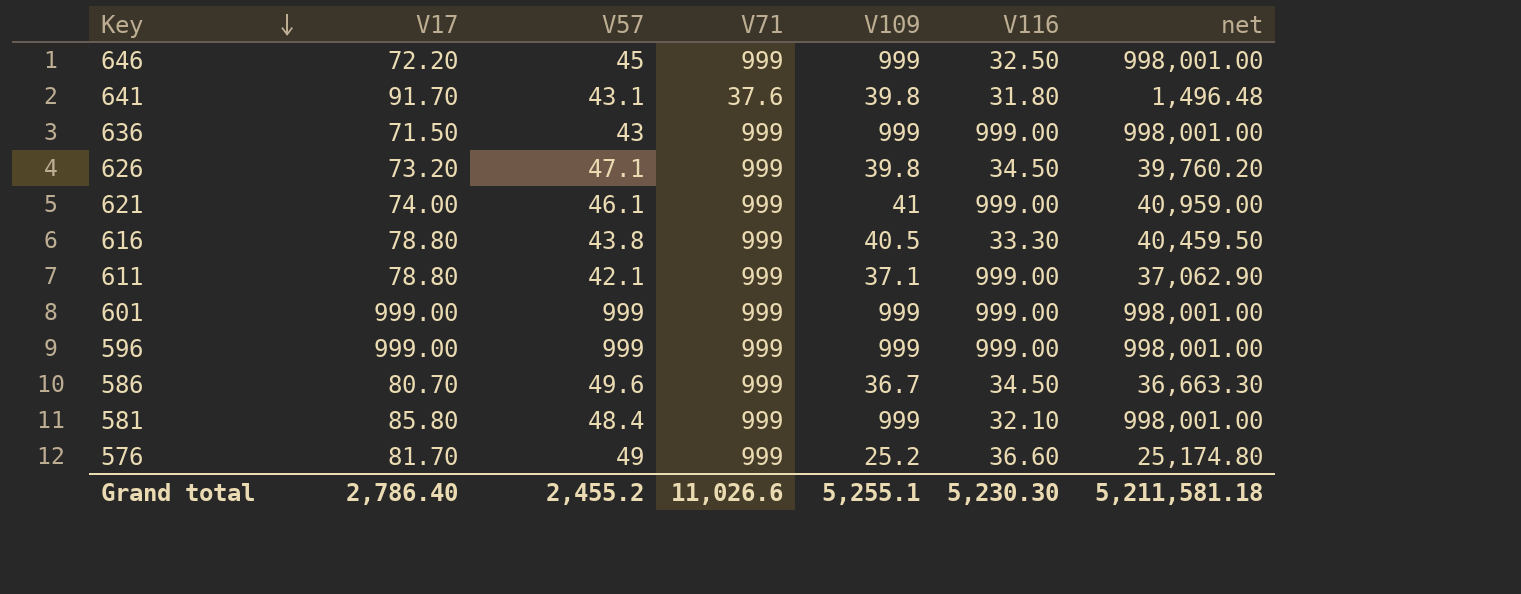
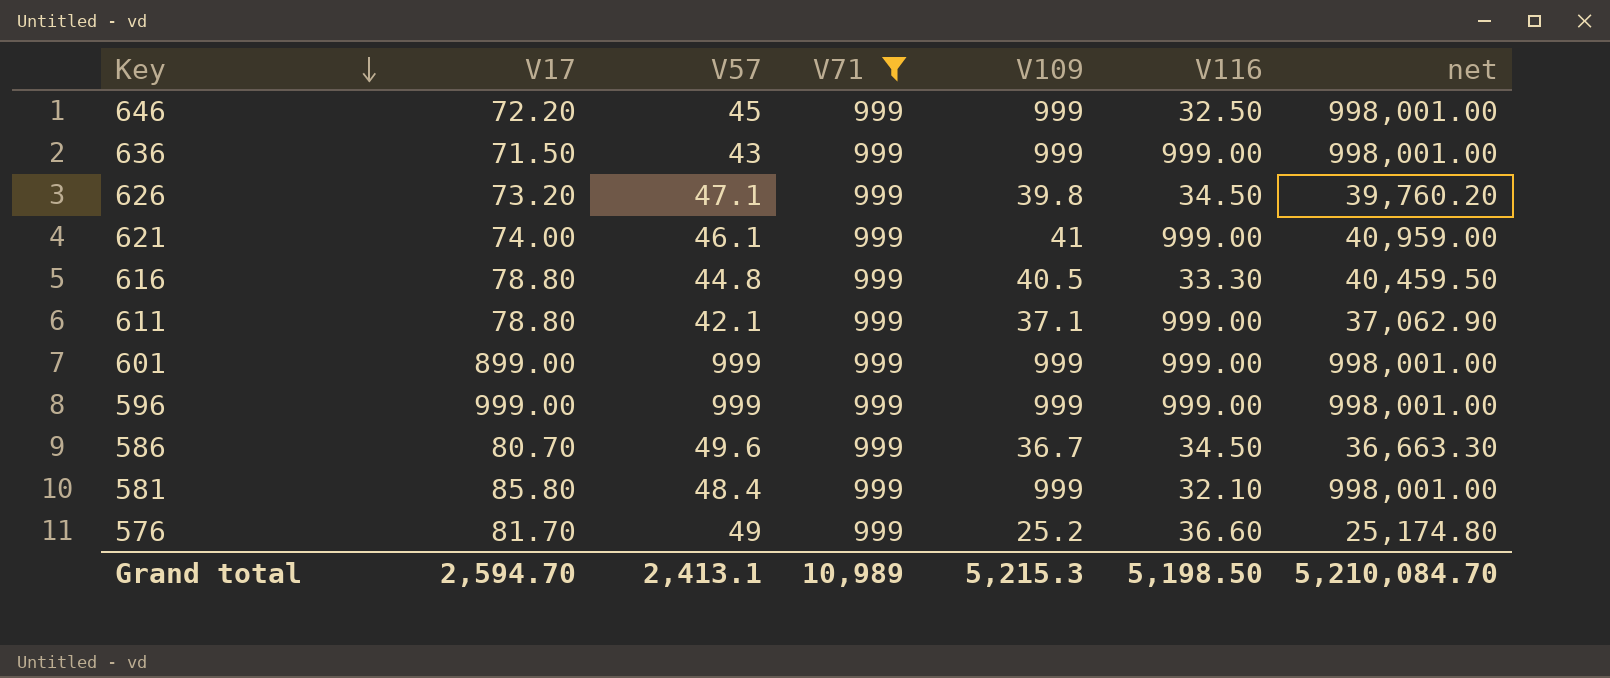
filter: none -> V71 = 999
616 | V57: 43.8 -> 44.8
601 | V17: 999.00 -> 899.00
Grand total | V17: 2,786.40 -> 2,594.70
Grand total | V57: 2,455.2 -> 2,413.1
Grand total | V71: 11,026.6 -> 10,989
Grand total | V109: 5,255.1 -> 5,215.3
Grand total | V116: 5,230.30 -> 5,198.50
Grand total | net: 5,211,581.18 -> 5,210,084.70

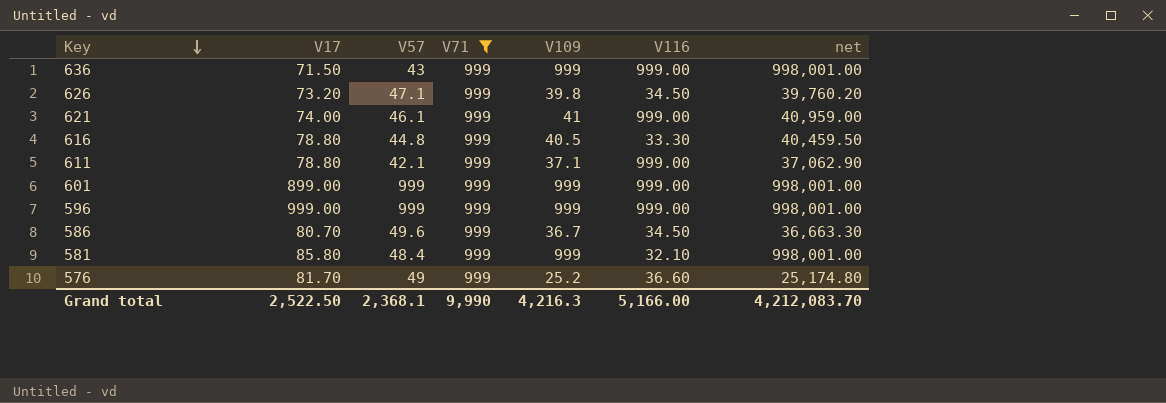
row 646: 72.20 | 45 | 999 | 999 | 32.50 | 998,001.00 -> none
Grand total | V17: 2,594.70 -> 2,522.50
Grand total | V57: 2,413.1 -> 2,368.1
Grand total | V71: 10,989 -> 9,990
Grand total | V109: 5,215.3 -> 4,216.3
Grand total | V116: 5,198.50 -> 5,166.00
Grand total | net: 5,210,084.70 -> 4,212,083.70

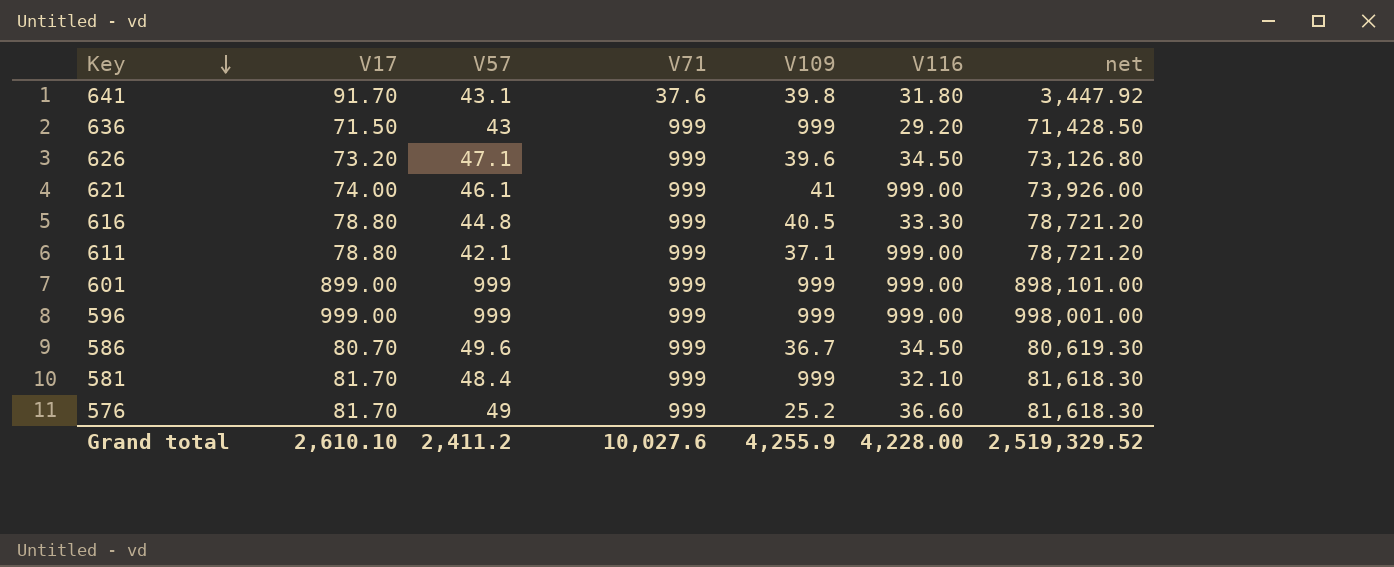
filter: V71 = 999 -> none
column net | formula: [V71] * [V109] -> [V17] * [V71]
636 | V116: 999.00 -> 29.20
626 | V109: 39.8 -> 39.6
581 | V17: 85.80 -> 81.70
Grand total | V17: 2,522.50 -> 2,610.10
Grand total | V57: 2,368.1 -> 2,411.2
Grand total | V71: 9,990 -> 10,027.6
Grand total | V109: 4,216.3 -> 4,255.9
Grand total | V116: 5,166.00 -> 4,228.00
Grand total | net: 4,212,083.70 -> 2,519,329.52

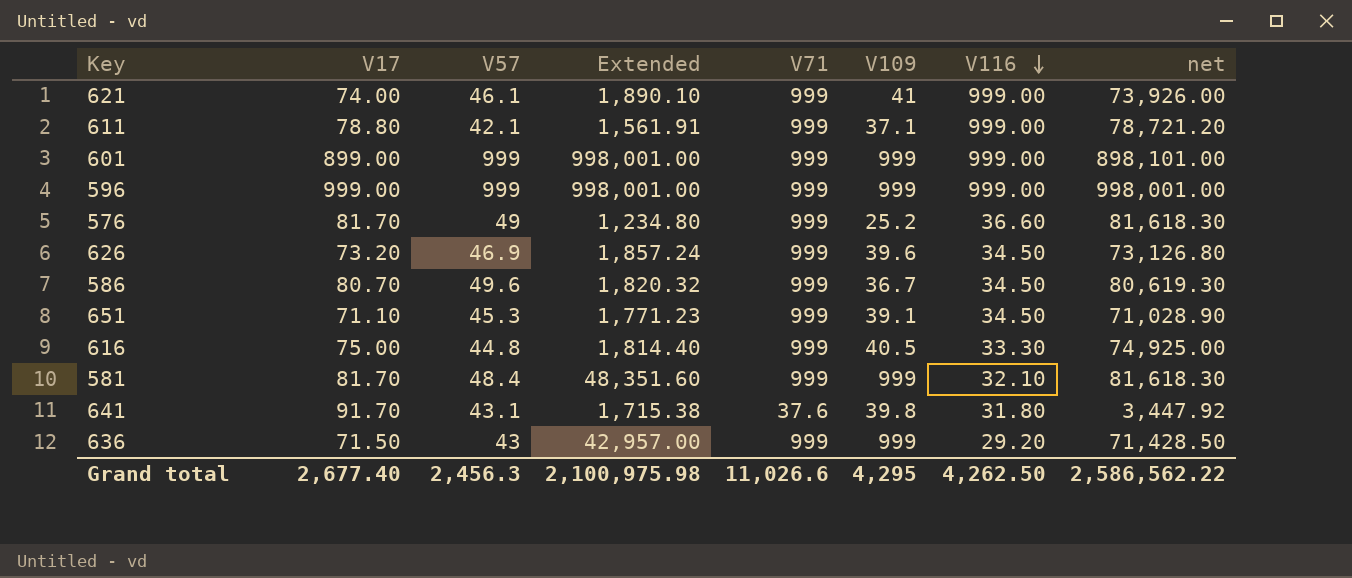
row order: Key descending -> V116 descending
column Extended | formula: none -> [V57] * [V109]
626 | V57: 47.1 -> 46.9
row 651: none -> 71.10 | 45.3 | 1,771.23 | 999 | 39.1 | 34.50 | 71,028.90
616 | V17: 78.80 -> 75.00
616 | net: 78,721.20 -> 74,925.00
Grand total | V17: 2,610.10 -> 2,677.40
Grand total | V57: 2,411.2 -> 2,456.3
Grand total | V71: 10,027.6 -> 11,026.6
Grand total | V109: 4,255.9 -> 4,295
Grand total | V116: 4,228.00 -> 4,262.50
Grand total | net: 2,519,329.52 -> 2,586,562.22

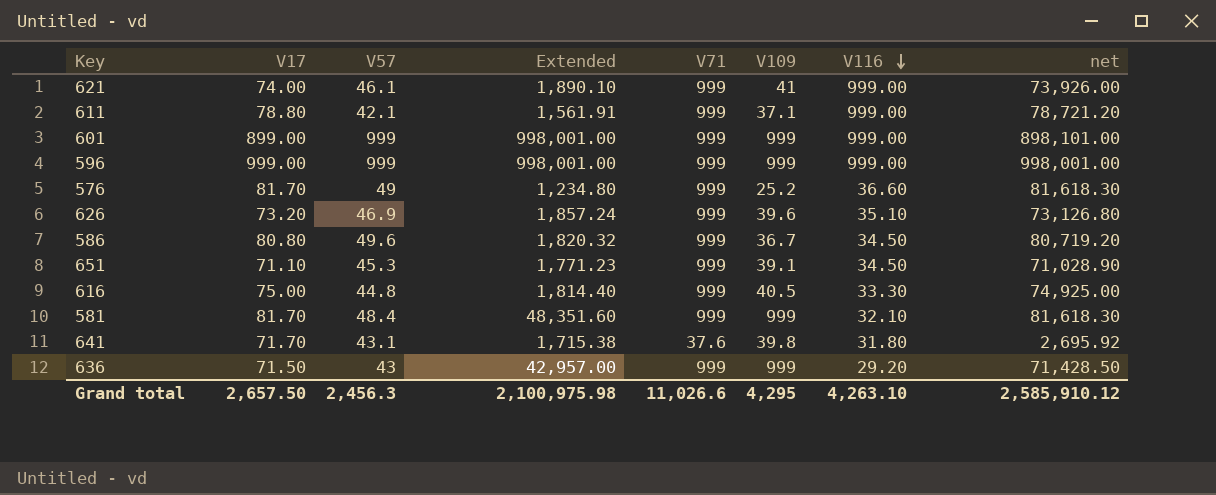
626 | V116: 34.50 -> 35.10
586 | V17: 80.70 -> 80.80
586 | net: 80,619.30 -> 80,719.20
641 | V17: 91.70 -> 71.70
641 | net: 3,447.92 -> 2,695.92
Grand total | V17: 2,677.40 -> 2,657.50
Grand total | V116: 4,262.50 -> 4,263.10
Grand total | net: 2,586,562.22 -> 2,585,910.12

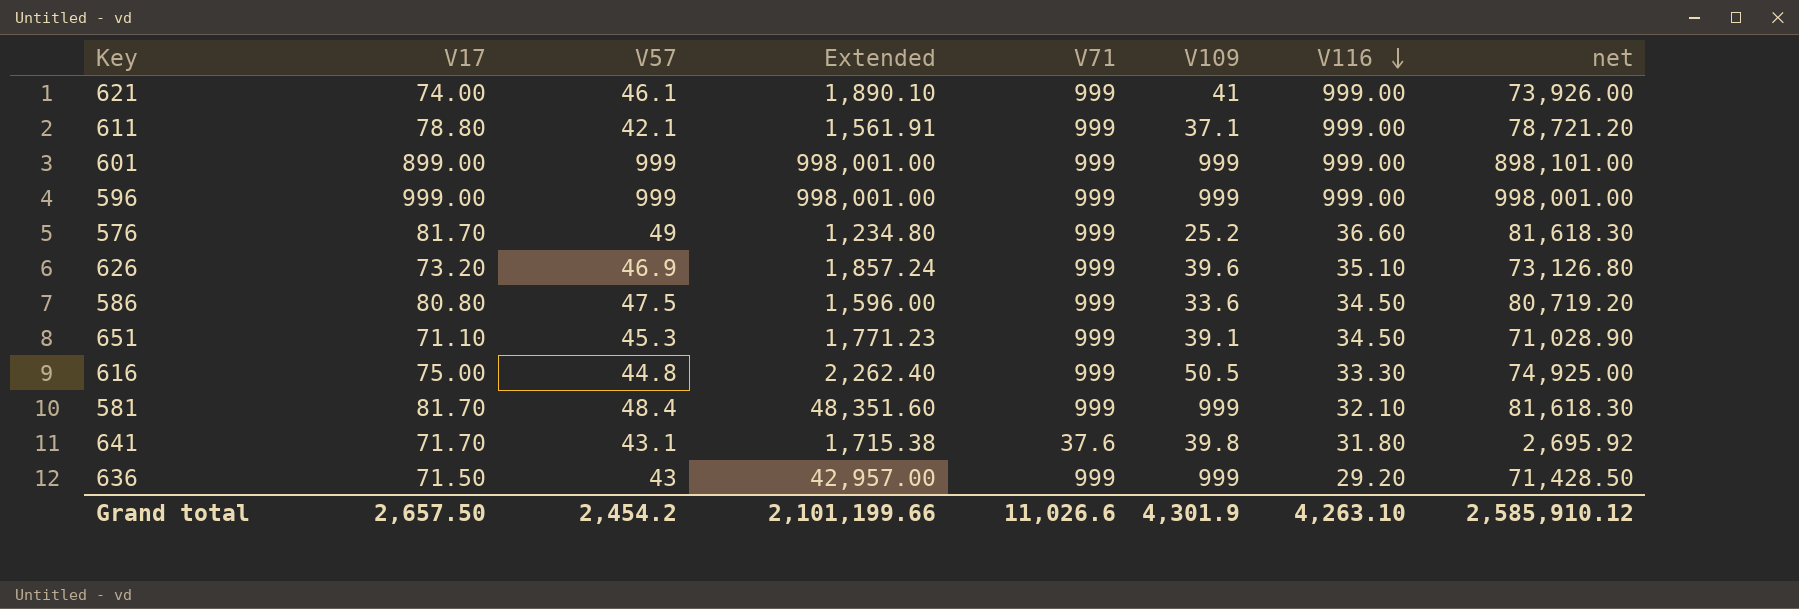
586 | V57: 49.6 -> 47.5
586 | Extended: 1,820.32 -> 1,596.00
586 | V109: 36.7 -> 33.6
616 | Extended: 1,814.40 -> 2,262.40
616 | V109: 40.5 -> 50.5
Grand total | V57: 2,456.3 -> 2,454.2
Grand total | Extended: 2,100,975.98 -> 2,101,199.66
Grand total | V109: 4,295 -> 4,301.9

